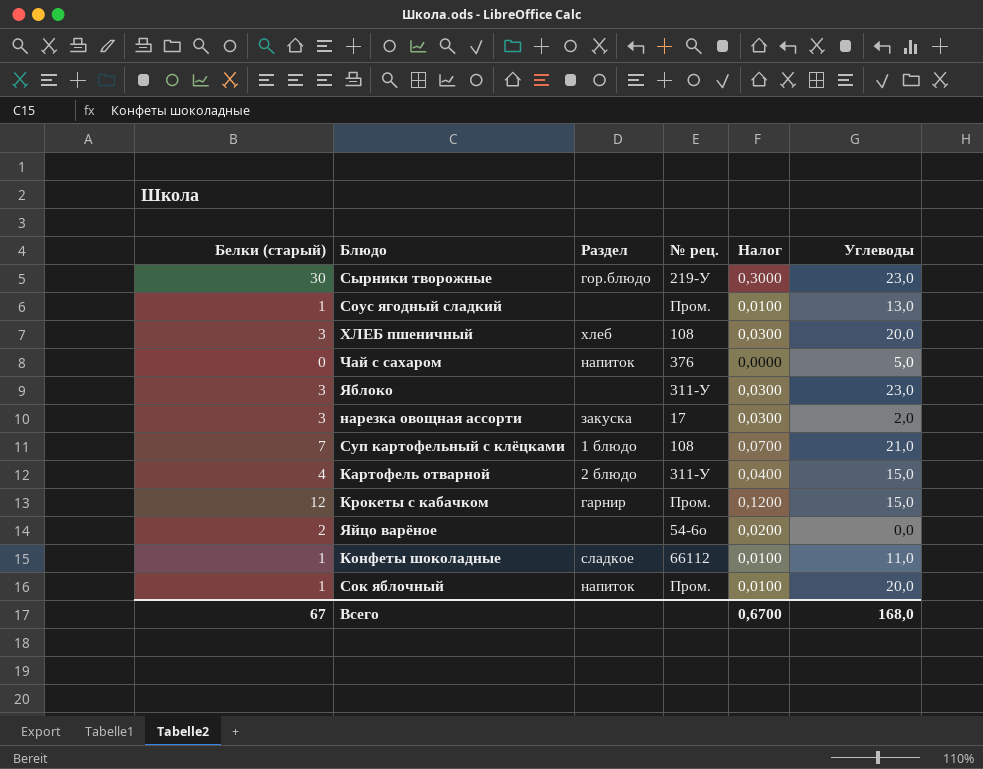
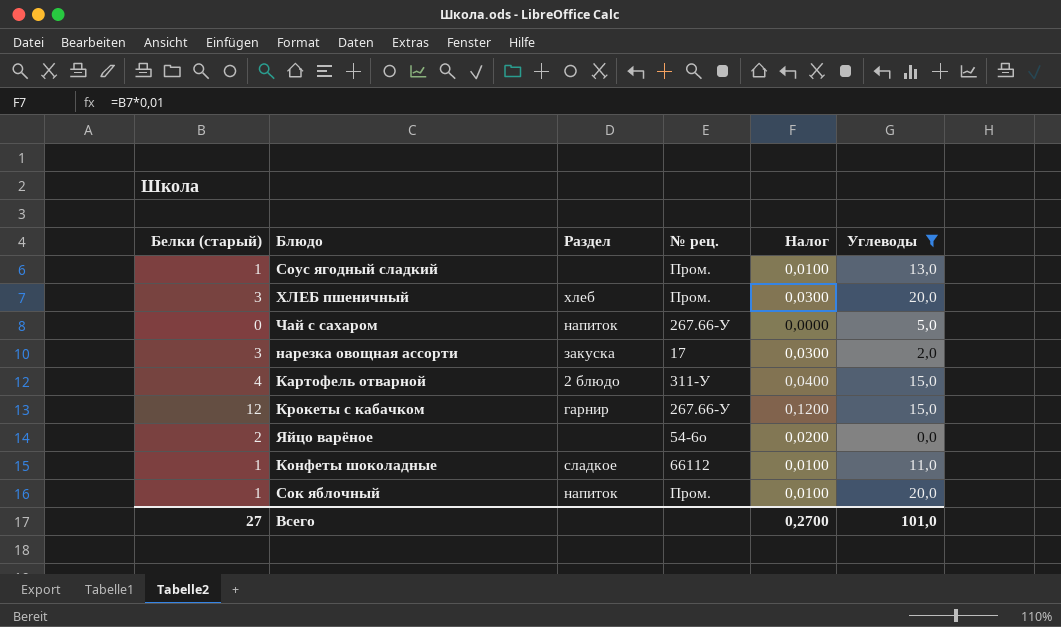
filter: none -> Углеводы <= 20,0
ХЛЕБ пшеничный | № рец.: 108 -> Пром.
Чай с сахаром | № рец.: 376 -> 267.66-У
Крокеты с кабачком | № рец.: Пром. -> 267.66-У
Всего | Белки (старый): 67 -> 27
Всего | Налог: 0,6700 -> 0,2700
Всего | Углеводы: 168,0 -> 101,0

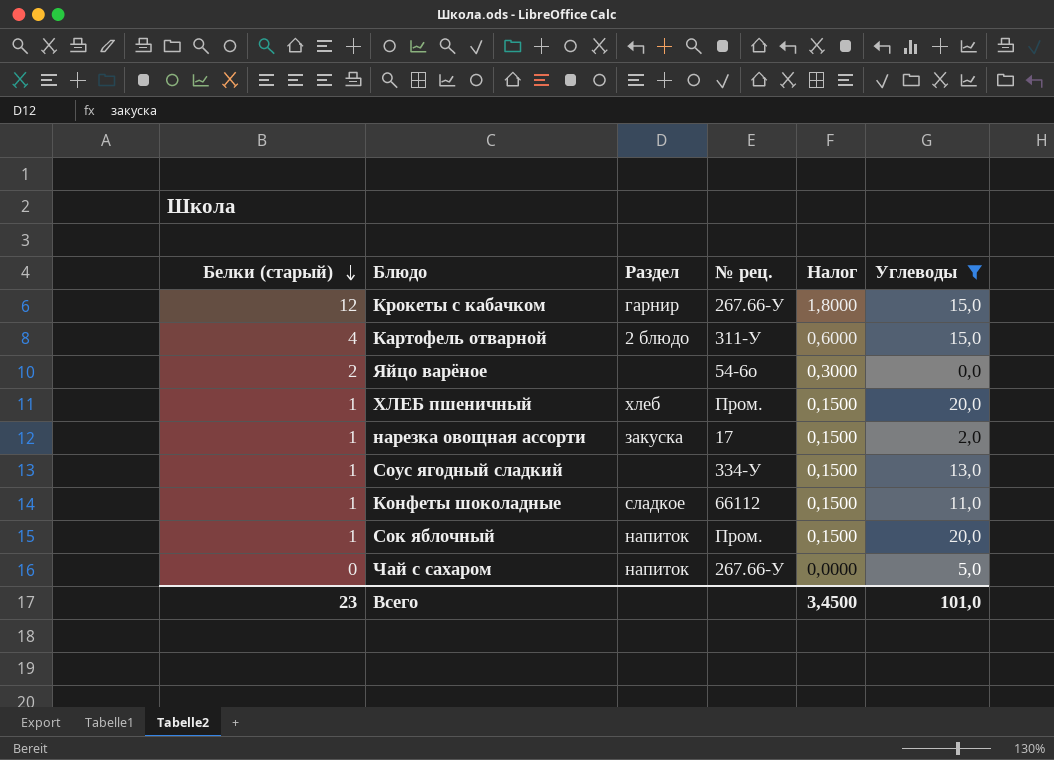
row order: none -> Белки (старый) descending
column Налог | formula: [Белки (старый)] * 0,01 -> [Белки (старый)] * 0,15
ХЛЕБ пшеничный | Белки (старый): 3 -> 1
нарезка овощная ассорти | Белки (старый): 3 -> 1
Соус ягодный сладкий | № рец.: Пром. -> 334-У
Всего | Белки (старый): 27 -> 23
Всего | Налог: 0,2700 -> 3,4500

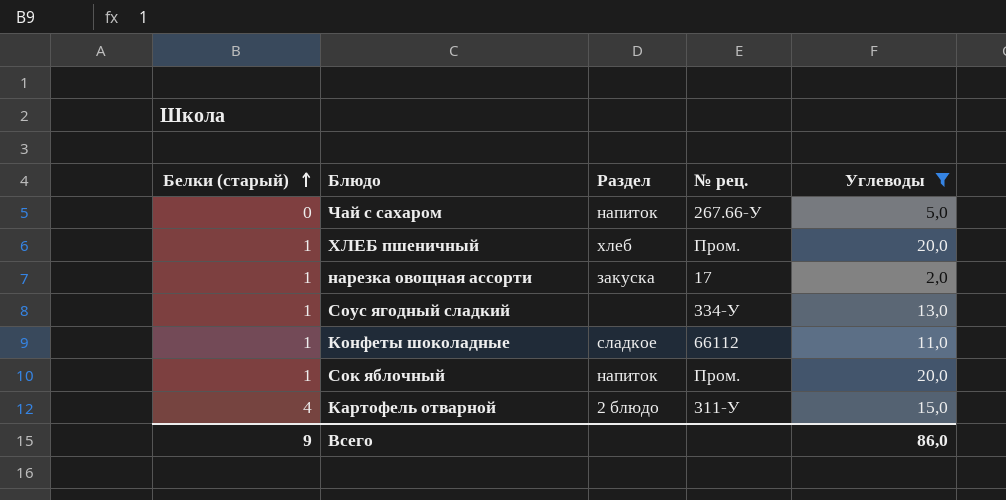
row order: Белки (старый) descending -> Белки (старый) ascending
column Налог | formula: [Белки (старый)] * 0,15 -> none
row Крокеты с кабачком: 12 | гарнир | 267.66-У | 1,8000 | 15,0 -> none
row Яйцо варёное: 2 | none | 54-6о | 0,3000 | 0,0 -> none
Всего | Белки (старый): 23 -> 9
Всего | Углеводы: 101,0 -> 86,0

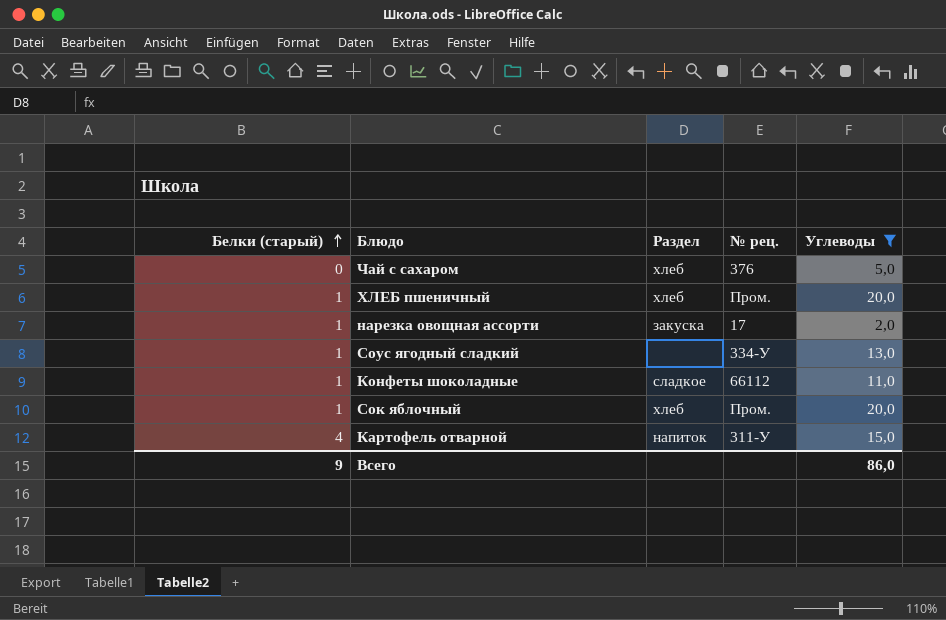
Чай с сахаром | Раздел: напиток -> хлеб
Чай с сахаром | № рец.: 267.66-У -> 376
Сок яблочный | Раздел: напиток -> хлеб
Картофель отварной | Раздел: 2 блюдо -> напиток

